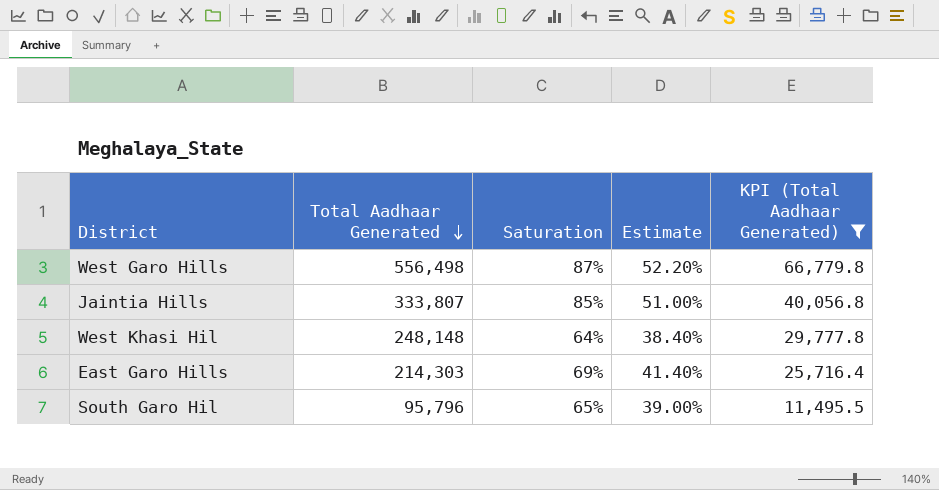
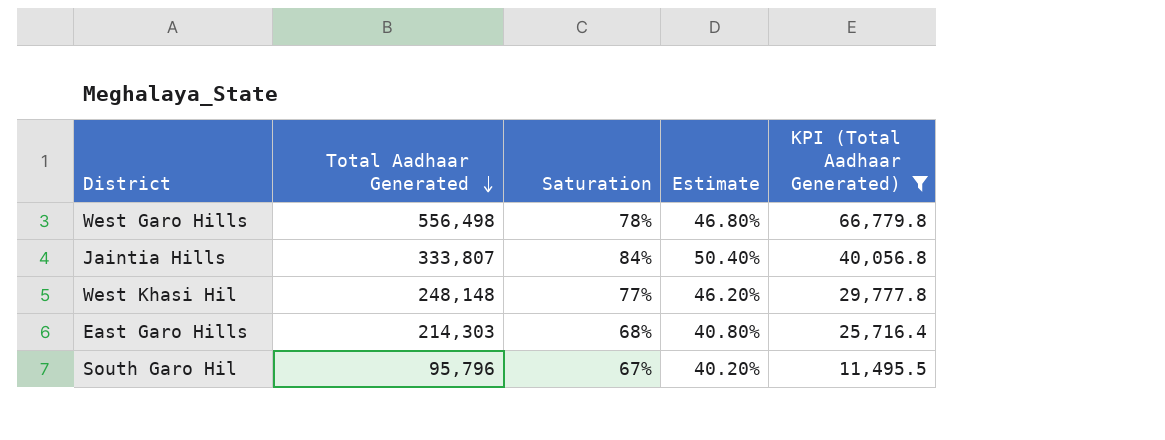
West Garo Hills | Saturation: 87% -> 78%
West Garo Hills | Estimate: 52.20% -> 46.80%
Jaintia Hills | Saturation: 85% -> 84%
Jaintia Hills | Estimate: 51.00% -> 50.40%
West Khasi Hil | Saturation: 64% -> 77%
West Khasi Hil | Estimate: 38.40% -> 46.20%
East Garo Hills | Saturation: 69% -> 68%
East Garo Hills | Estimate: 41.40% -> 40.80%
South Garo Hil | Saturation: 65% -> 67%
South Garo Hil | Estimate: 39.00% -> 40.20%

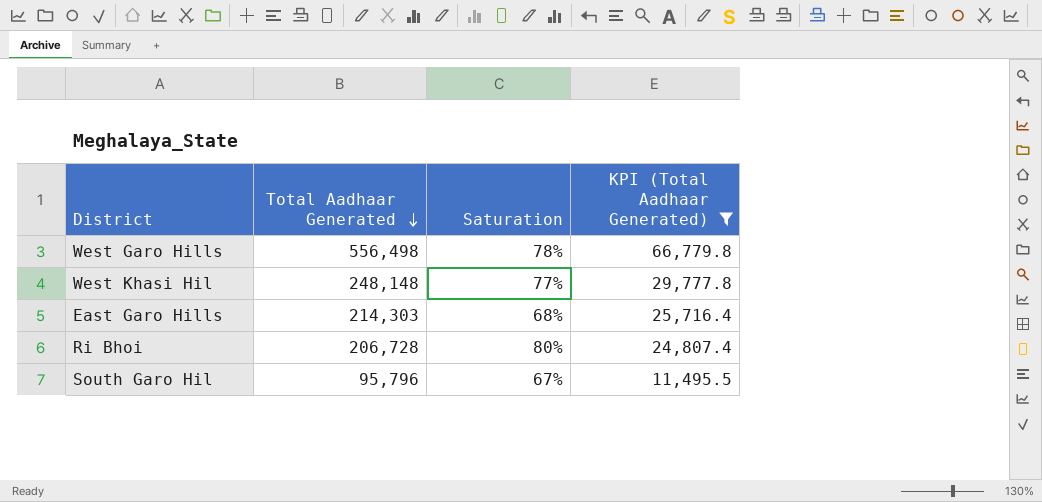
column Estimate | formula: [Saturation] * 0.6 -> none
row Jaintia Hills: 333,807 | 84% | 50.40% | 40,056.8 -> none
row Ri Bhoi: none -> 206,728 | 80% | 24,807.4

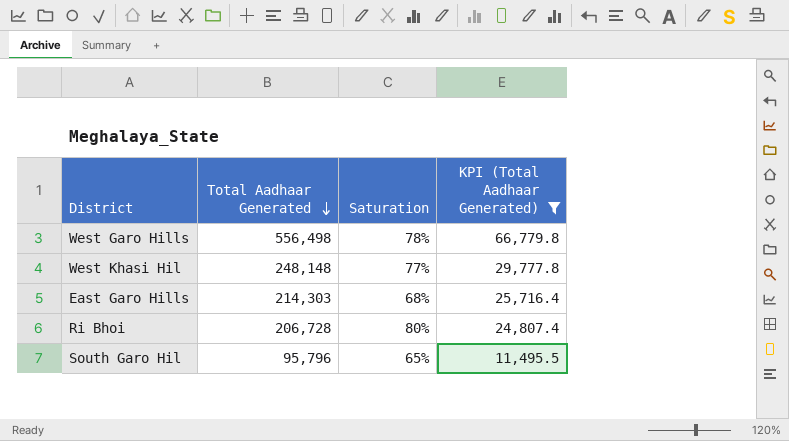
South Garo Hil | Saturation: 67% -> 65%

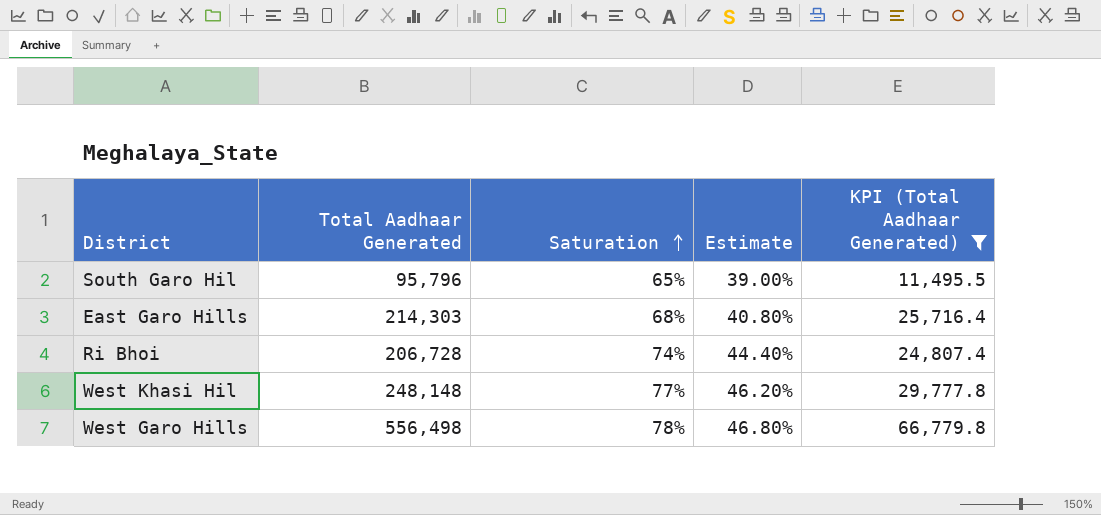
row order: Total Aadhaar Generated descending -> Saturation ascending
column Estimate | formula: none -> [Saturation] * 0.6
Ri Bhoi | Saturation: 80% -> 74%

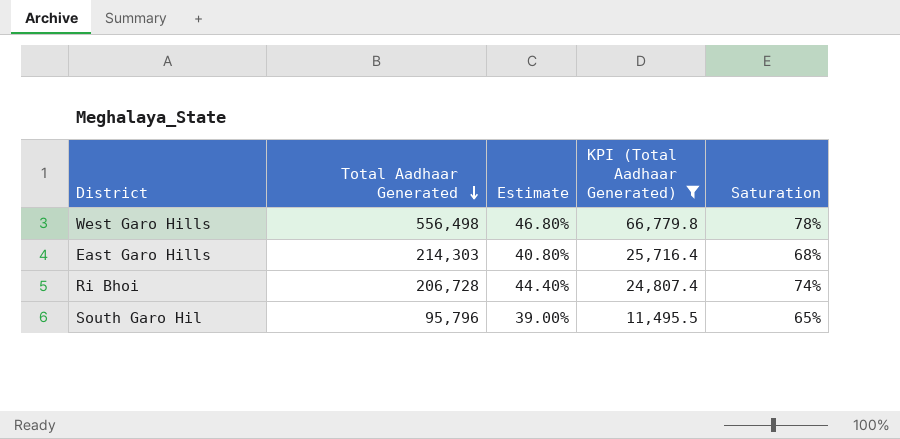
row order: Saturation ascending -> Total Aadhaar Generated descending
column Saturation | position: 3 -> 5
row West Khasi Hil: 248,148 | 77% | 46.20% | 29,777.8 -> none

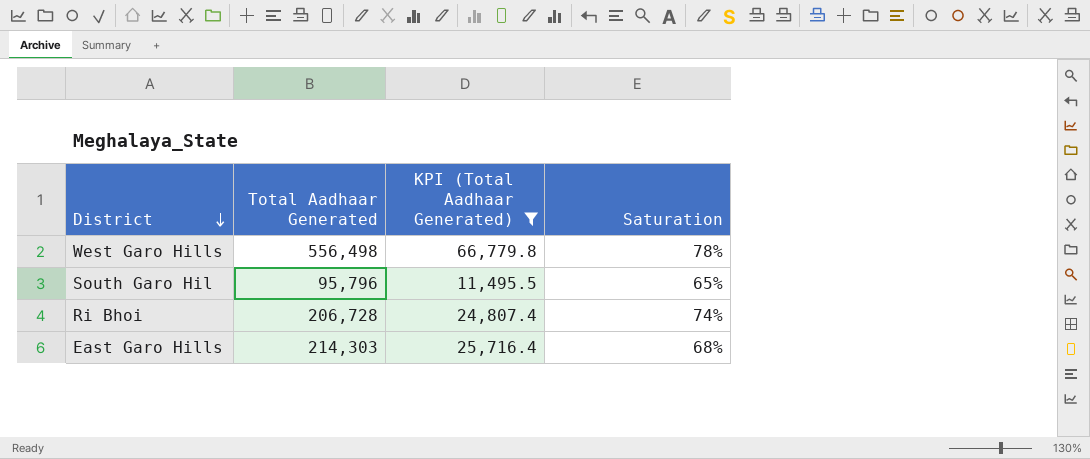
row order: Total Aadhaar Generated descending -> District descending
column Estimate | formula: [Saturation] * 0.6 -> none

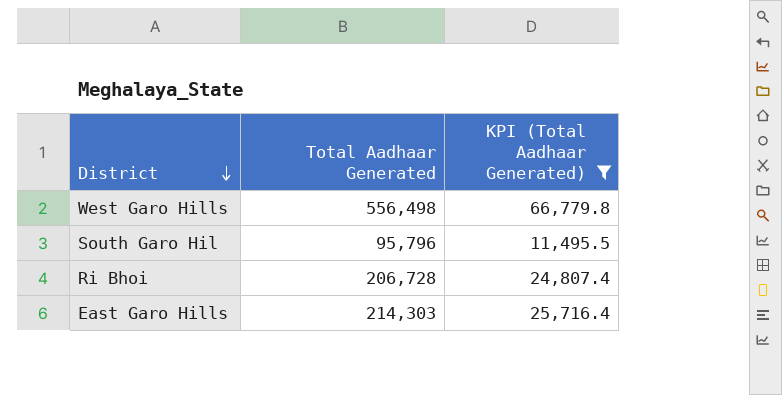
column Saturation | position: 4 -> none

